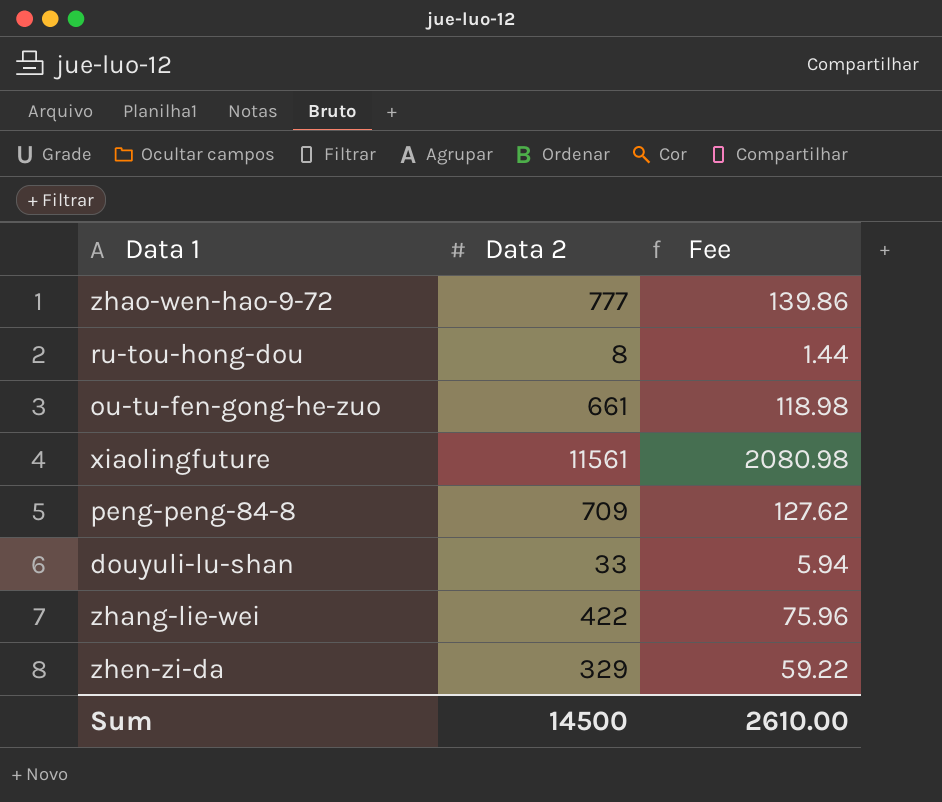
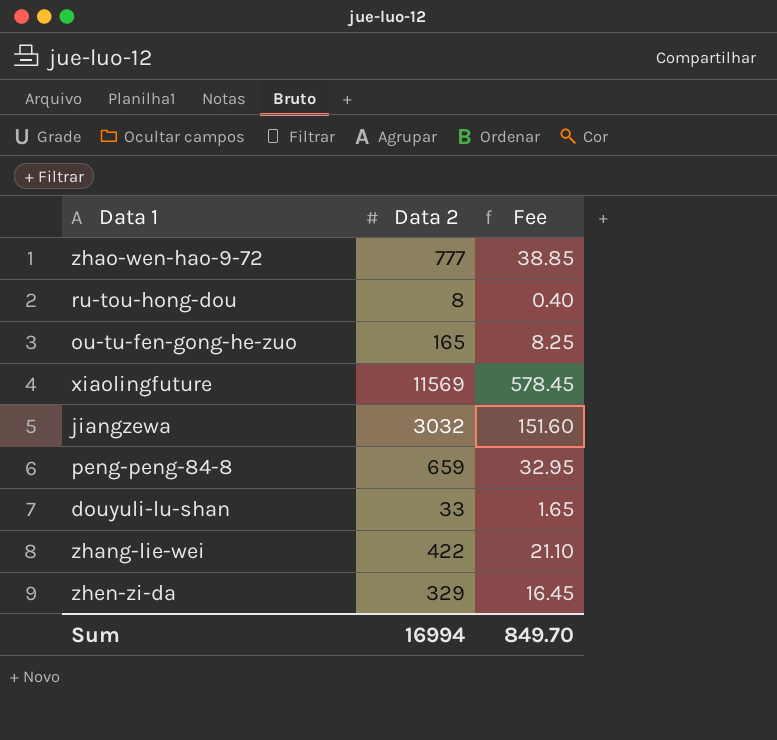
column Fee | formula: [Data 2] * 0.18 -> [Data 2] * 0.05
ou-tu-fen-gong-he-zuo | Data 2: 661 -> 165
xiaolingfuture | Data 2: 11561 -> 11569
row jiangzewa: none -> 3032 | 151.60
peng-peng-84-8 | Data 2: 709 -> 659
Sum | Data 2: 14500 -> 16994
Sum | Fee: 2610.00 -> 849.70

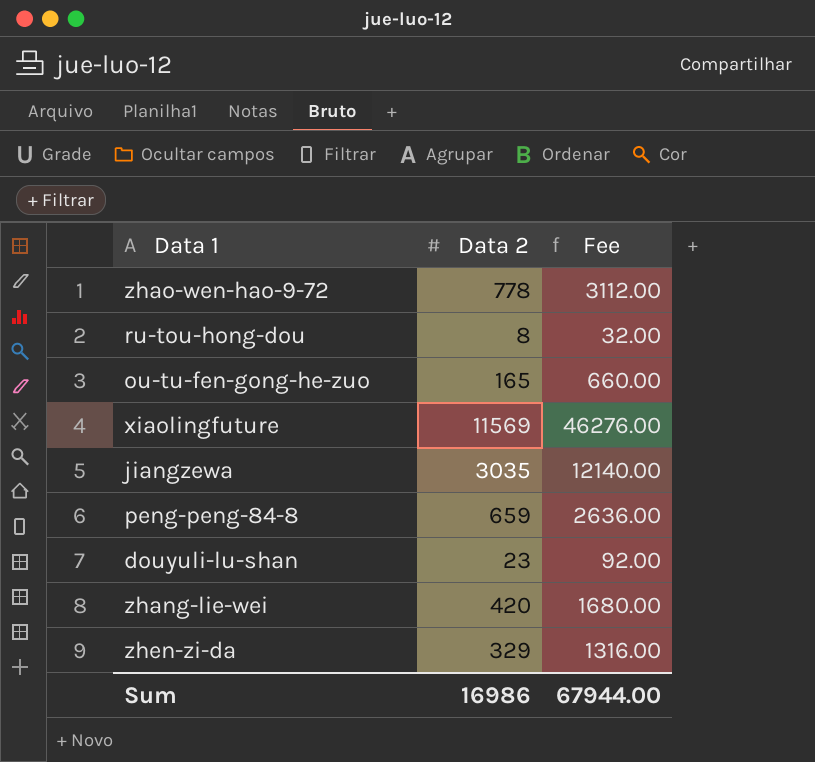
column Fee | formula: [Data 2] * 0.05 -> [Data 2] * 4
zhao-wen-hao-9-72 | Data 2: 777 -> 778
jiangzewa | Data 2: 3032 -> 3035
douyuli-lu-shan | Data 2: 33 -> 23
zhang-lie-wei | Data 2: 422 -> 420
Sum | Data 2: 16994 -> 16986
Sum | Fee: 849.70 -> 67944.00

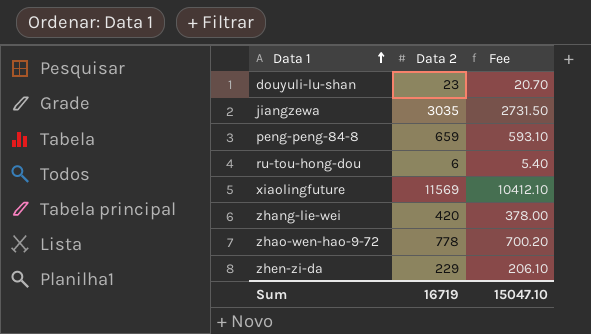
row order: none -> Data 1 ascending
column Fee | formula: [Data 2] * 4 -> [Data 2] * 0.9
row ou-tu-fen-gong-he-zuo: 165 | 660.00 -> none
ru-tou-hong-dou | Data 2: 8 -> 6
zhen-zi-da | Data 2: 329 -> 229
Sum | Data 2: 16986 -> 16719
Sum | Fee: 67944.00 -> 15047.10

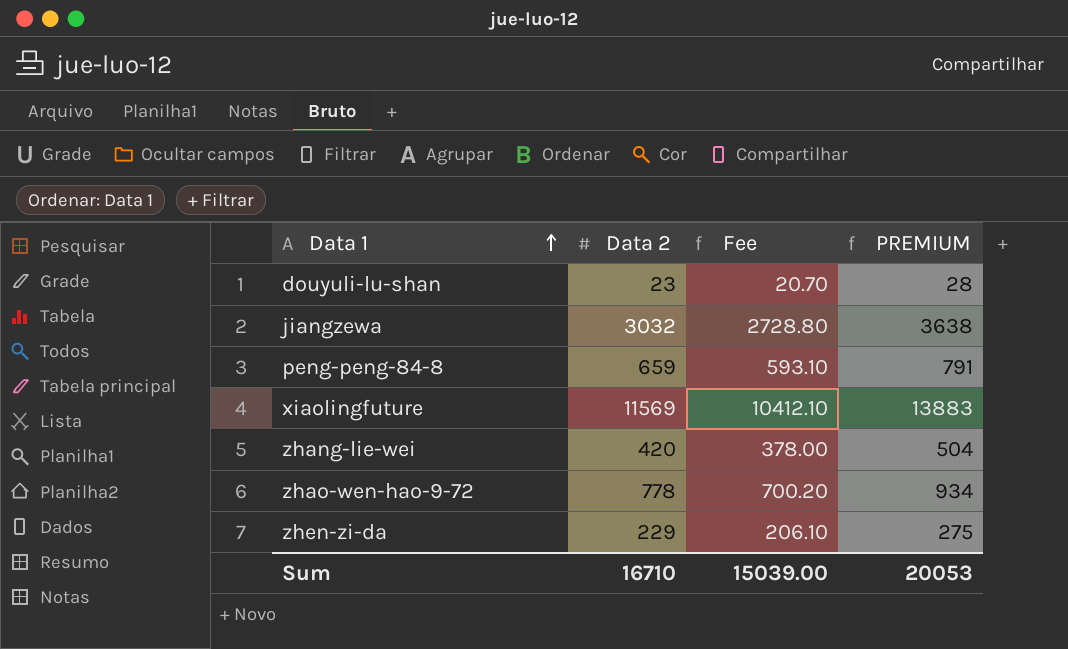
column PREMIUM | formula: none -> [Data 2] * 1.2
row ru-tou-hong-dou: 6 | 5.40 -> none
jiangzewa | Data 2: 3035 -> 3032
jiangzewa | Fee: 2731.50 -> 2728.80
Sum | Data 2: 16719 -> 16710
Sum | Fee: 15047.10 -> 15039.00

